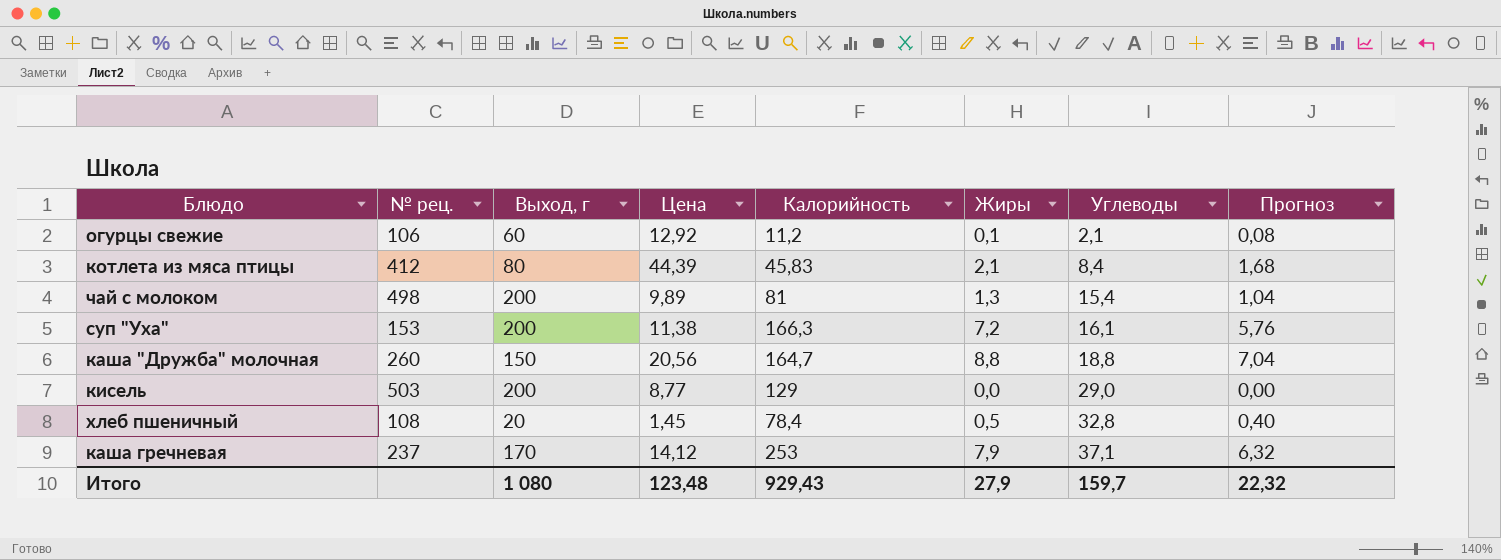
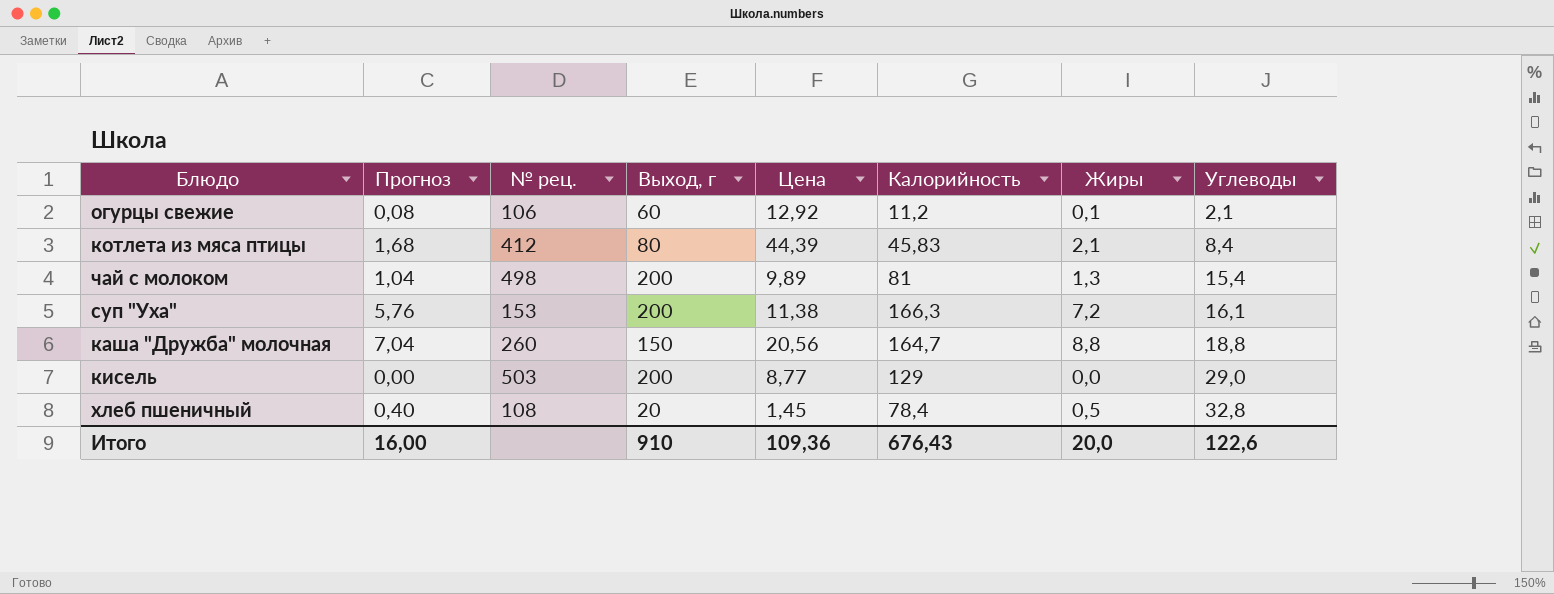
column Прогноз | position: 8 -> 2
row каша гречневая: 237 | 170 | 14,12 | 253 | 7,9 | 37,1 | 6,32 -> none
Итого | Прогноз: 22,32 -> 16,00
Итого | Выход, г: 1 080 -> 910
Итого | Цена: 123,48 -> 109,36
Итого | Калорийность: 929,43 -> 676,43
Итого | Жиры: 27,9 -> 20,0
Итого | Углеводы: 159,7 -> 122,6

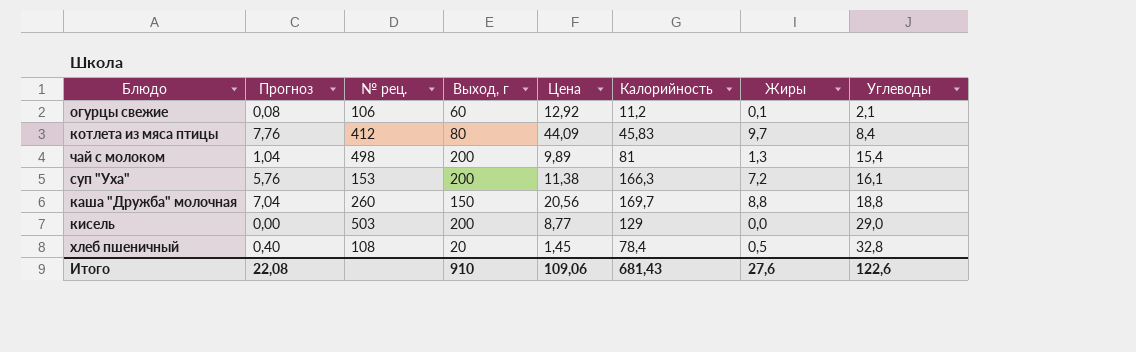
котлета из мяса птицы | Прогноз: 1,68 -> 7,76
котлета из мяса птицы | Цена: 44,39 -> 44,09
котлета из мяса птицы | Жиры: 2,1 -> 9,7
каша "Дружба" молочная | Калорийность: 164,7 -> 169,7
Итого | Прогноз: 16,00 -> 22,08
Итого | Цена: 109,36 -> 109,06
Итого | Калорийность: 676,43 -> 681,43
Итого | Жиры: 20,0 -> 27,6

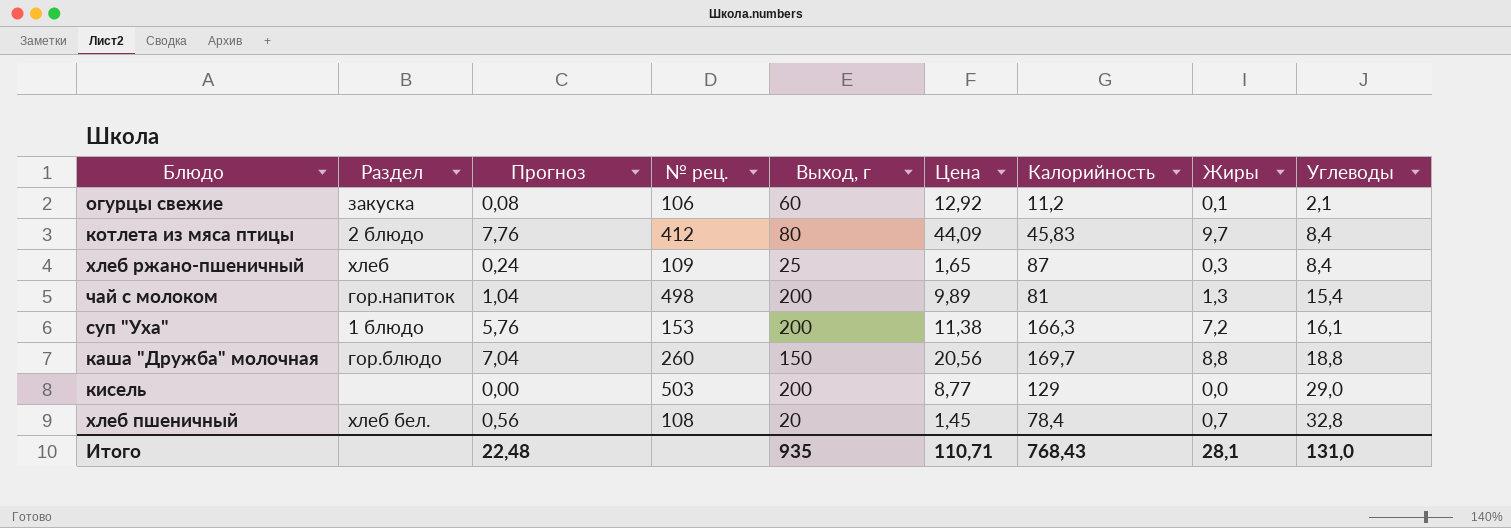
column Раздел | position: none -> 2
row хлеб ржано-пшеничный: none -> хлеб | 0,24 | 109 | 25 | 1,65 | 87 | 0,3 | 8,4
хлеб пшеничный | Прогноз: 0,40 -> 0,56
хлеб пшеничный | Жиры: 0,5 -> 0,7
Итого | Прогноз: 22,08 -> 22,48
Итого | Выход, г: 910 -> 935
Итого | Цена: 109,06 -> 110,71
Итого | Калорийность: 681,43 -> 768,43
Итого | Жиры: 27,6 -> 28,1
Итого | Углеводы: 122,6 -> 131,0

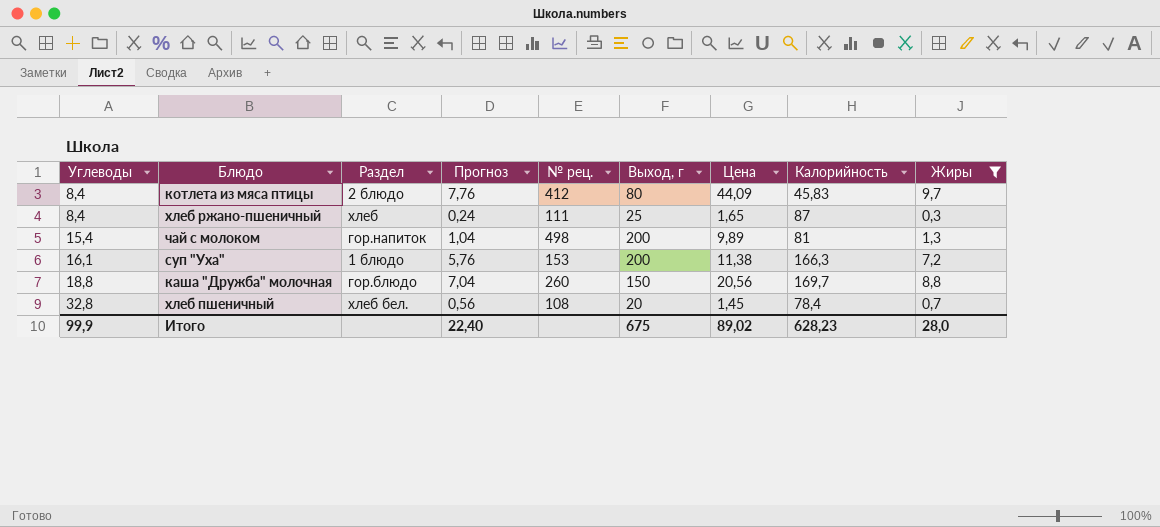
filter: none -> Жиры >= 0,3
column Углеводы | position: 9 -> 1
хлеб ржано-пшеничный | № рец.: 109 -> 111
Итого | Углеводы: 131,0 -> 99,9
Итого | Прогноз: 22,48 -> 22,40
Итого | Выход, г: 935 -> 675
Итого | Цена: 110,71 -> 89,02
Итого | Калорийность: 768,43 -> 628,23
Итого | Жиры: 28,1 -> 28,0

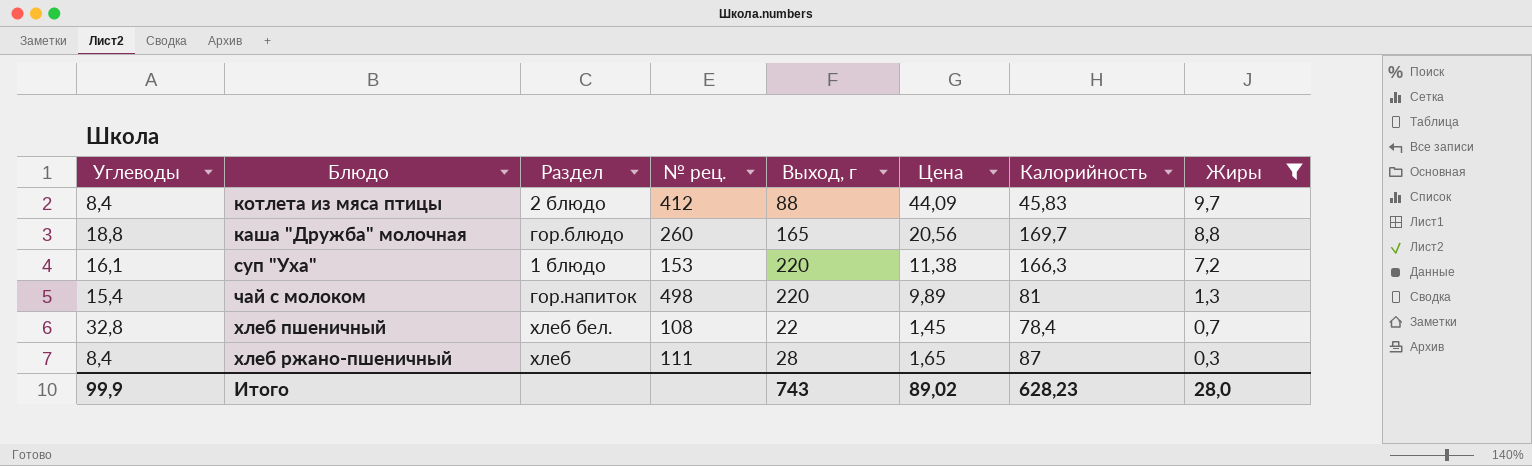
row order: Углеводы ascending -> Жиры descending
column Прогноз | formula: [Жиры] * 0,8 -> none
котлета из мяса птицы | Выход, г: 80 -> 88
каша "Дружба" молочная | Выход, г: 150 -> 165
суп "Уха" | Выход, г: 200 -> 220
чай с молоком | Выход, г: 200 -> 220
хлеб пшеничный | Выход, г: 20 -> 22
хлеб ржано-пшеничный | Выход, г: 25 -> 28
Итого | Выход, г: 675 -> 743

